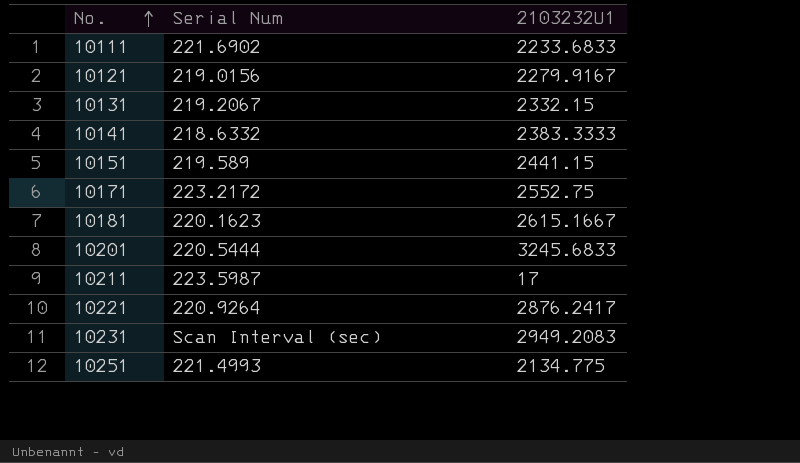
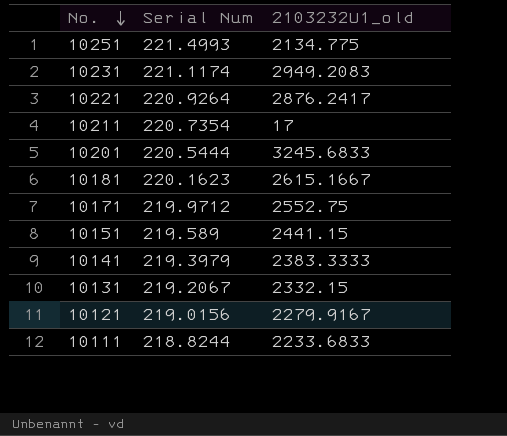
row order: No. ascending -> No. descending
column name: 2103232U1 -> 2103232U1_old
10231 | Serial Num: Scan Interval (sec) -> 221.1174
10211 | Serial Num: 223.5987 -> 220.7354
10171 | Serial Num: 223.2172 -> 219.9712
10141 | Serial Num: 218.6332 -> 219.3979
10111 | Serial Num: 221.6902 -> 218.8244

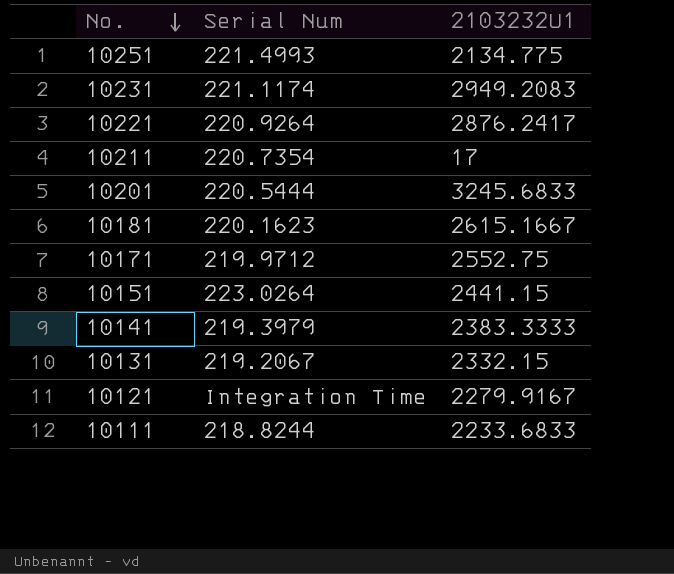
column name: 2103232U1_old -> 2103232U1
10151 | Serial Num: 219.589 -> 223.0264
10121 | Serial Num: 219.0156 -> Integration Time

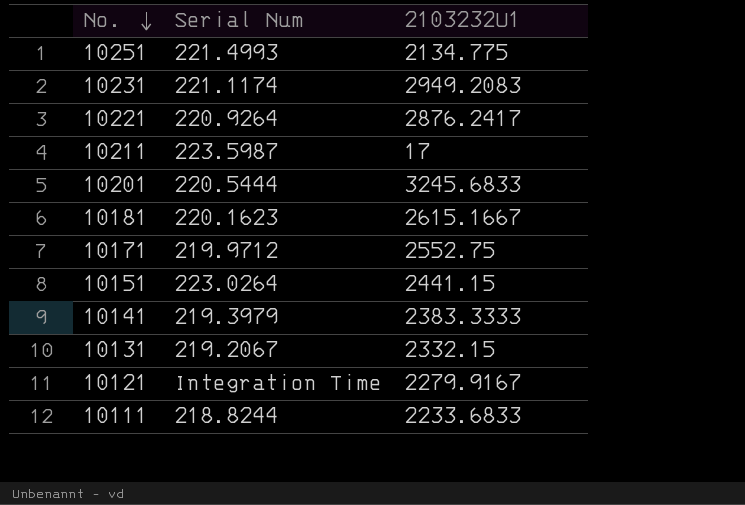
10211 | Serial Num: 220.7354 -> 223.5987

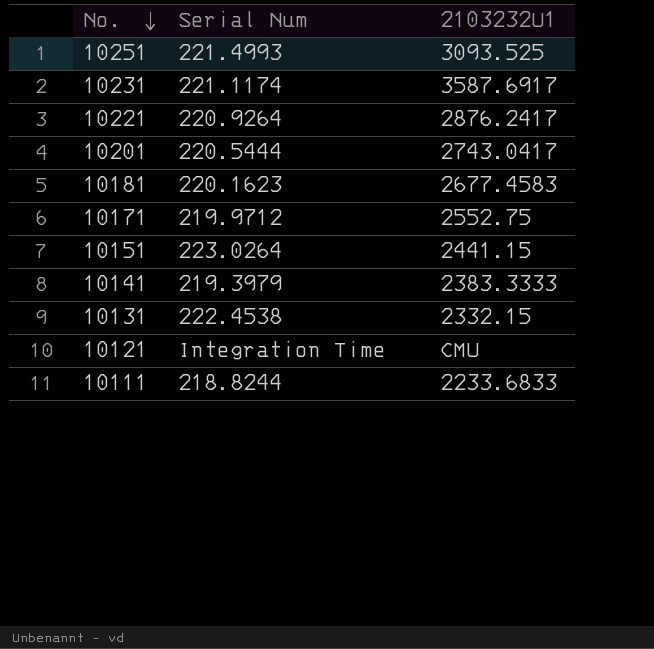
row 10211: 223.5987 | 17 -> none
10251 | 2103232U1: 2134.775 -> 3093.525
10231 | 2103232U1: 2949.2083 -> 3587.6917
10201 | 2103232U1: 3245.6833 -> 2743.0417
10181 | 2103232U1: 2615.1667 -> 2677.4583
10131 | Serial Num: 219.2067 -> 222.4538
10121 | 2103232U1: 2279.9167 -> CMU

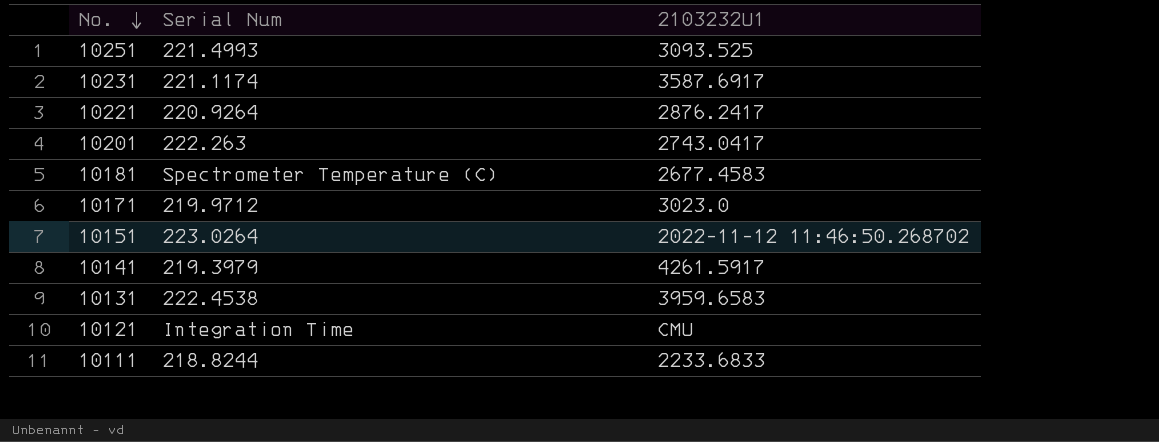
10201 | Serial Num: 220.5444 -> 222.263
10181 | Serial Num: 220.1623 -> Spectrometer Temperature (C)
10171 | 2103232U1: 2552.75 -> 3023.0
10151 | 2103232U1: 2441.15 -> 2022-11-12 11:46:50.268702
10141 | 2103232U1: 2383.3333 -> 4261.5917
10131 | 2103232U1: 2332.15 -> 3959.6583

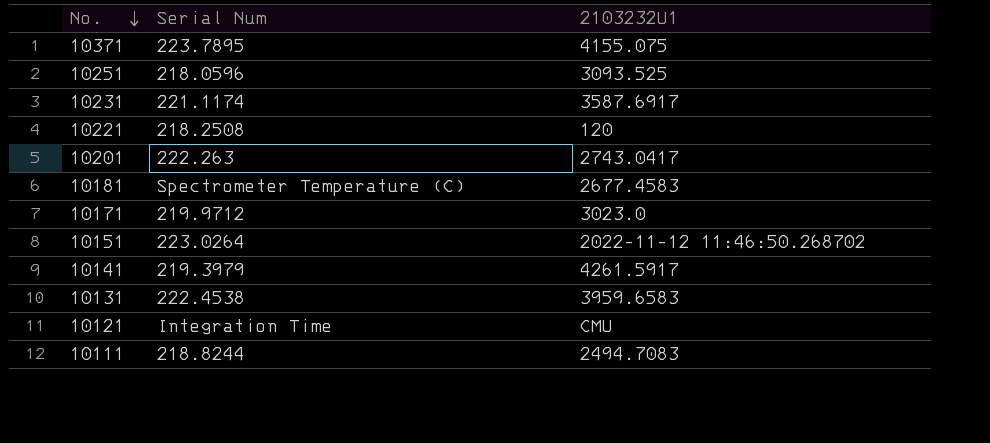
row 10371: none -> 223.7895 | 4155.075
10251 | Serial Num: 221.4993 -> 218.0596
10221 | Serial Num: 220.9264 -> 218.2508
10221 | 2103232U1: 2876.2417 -> 120
10111 | 2103232U1: 2233.6833 -> 2494.7083

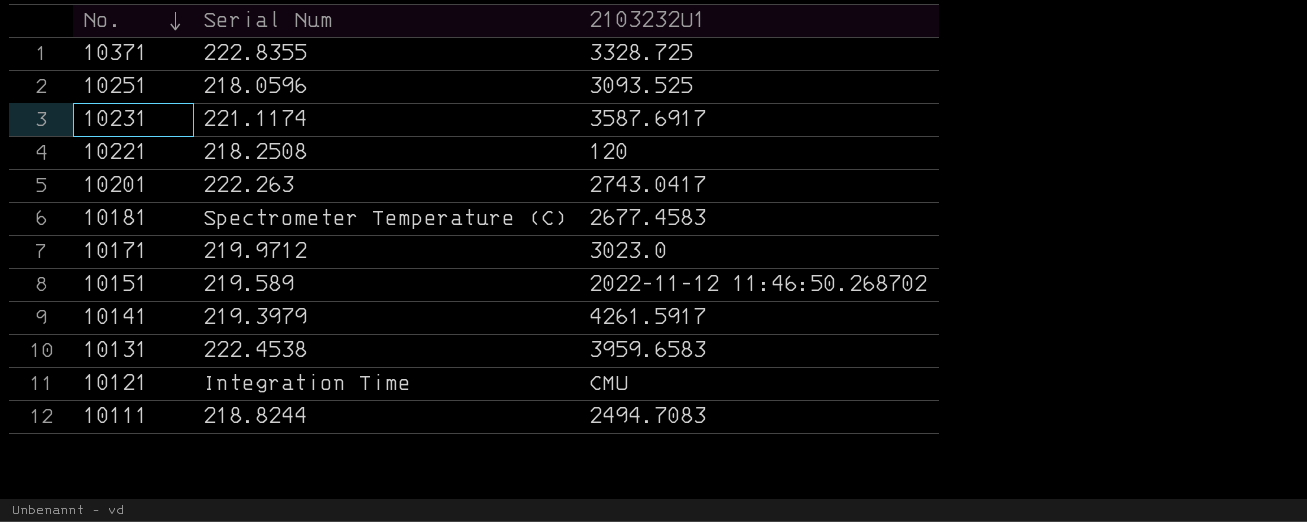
10371 | Serial Num: 223.7895 -> 222.8355
10371 | 2103232U1: 4155.075 -> 3328.725
10151 | Serial Num: 223.0264 -> 219.589

